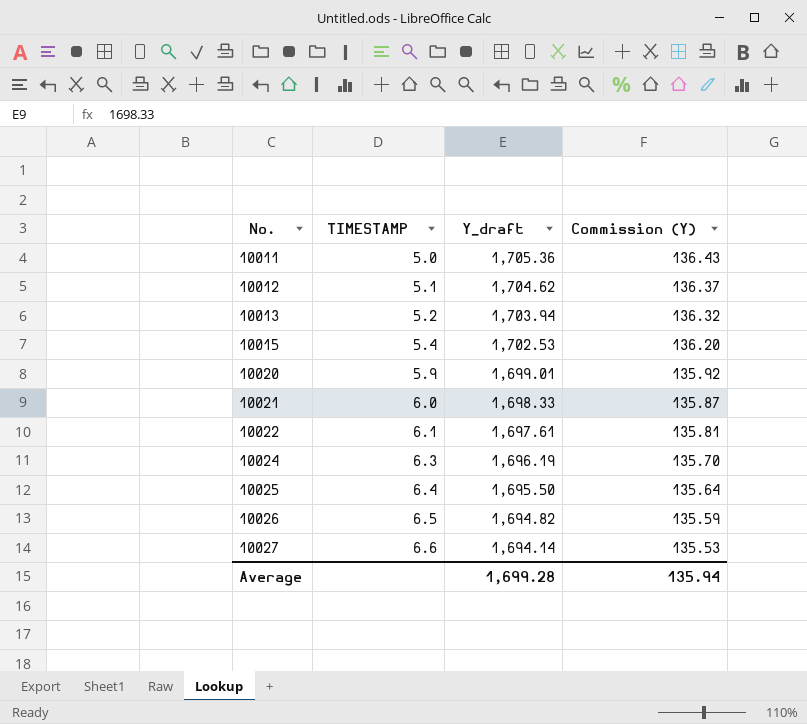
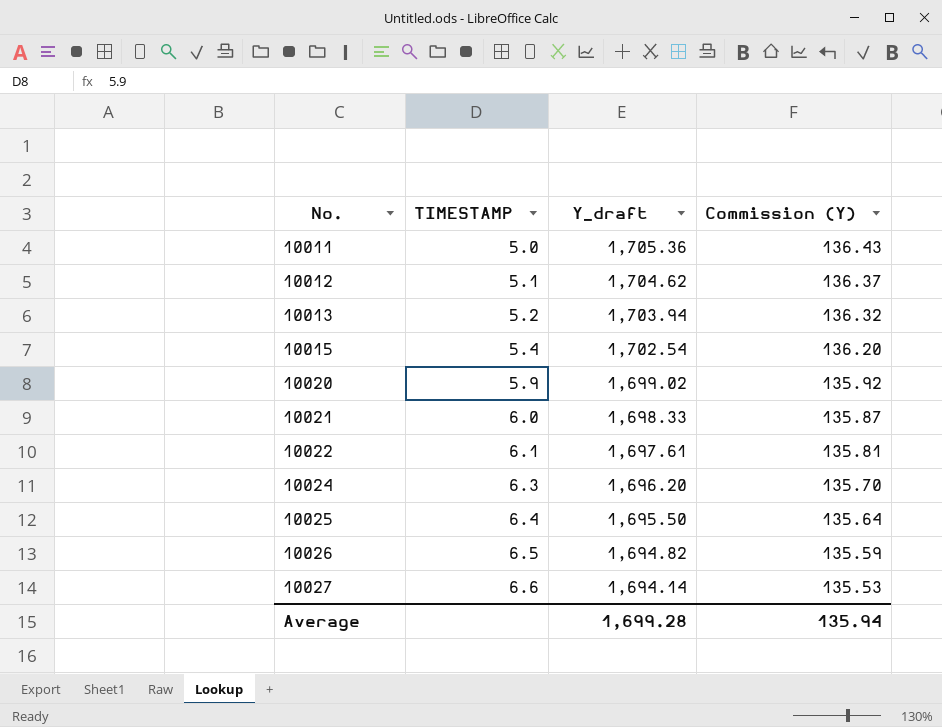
10015 | Y_draft: 1,702.53 -> 1,702.54
10020 | Y_draft: 1,699.01 -> 1,699.02
10024 | Y_draft: 1,696.19 -> 1,696.20

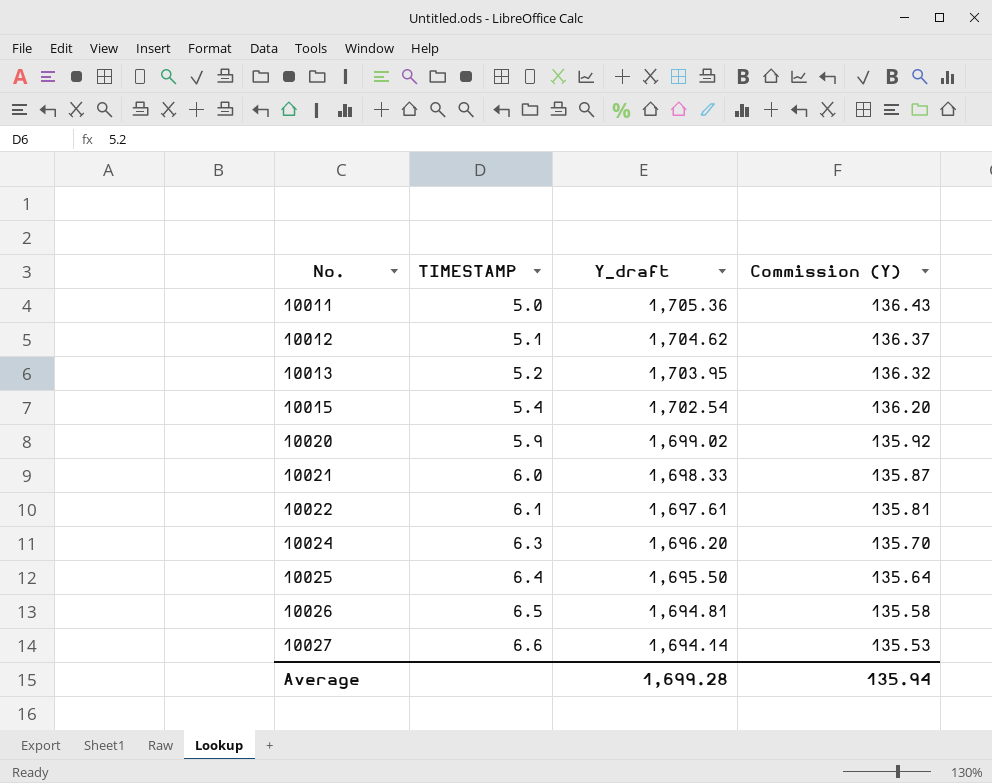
10013 | Y_draft: 1,703.94 -> 1,703.95
10026 | Y_draft: 1,694.82 -> 1,694.81
10026 | Commission (Y): 135.59 -> 135.58

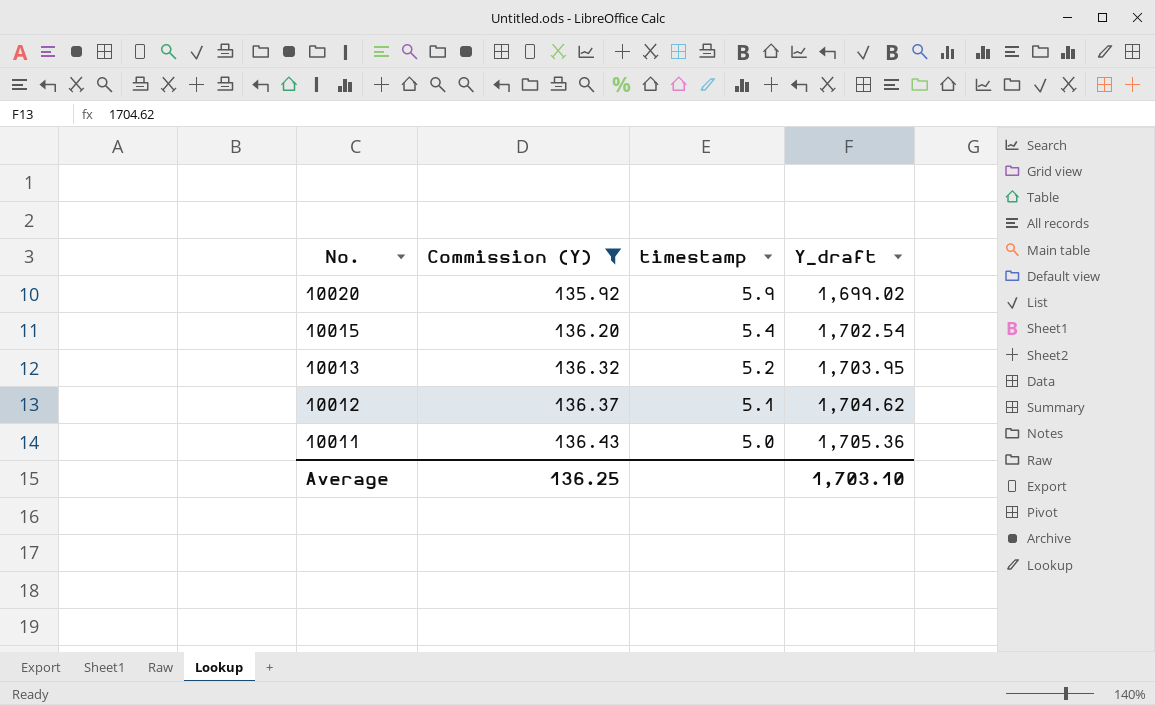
filter: none -> Commission (Y) >= 135.92
row order: No. ascending -> No. descending
column Commission (Y) | position: 4 -> 2
column name: TIMESTAMP -> timestamp
Average | Commission (Y): 135.94 -> 136.25
Average | Y_draft: 1,699.28 -> 1,703.10

